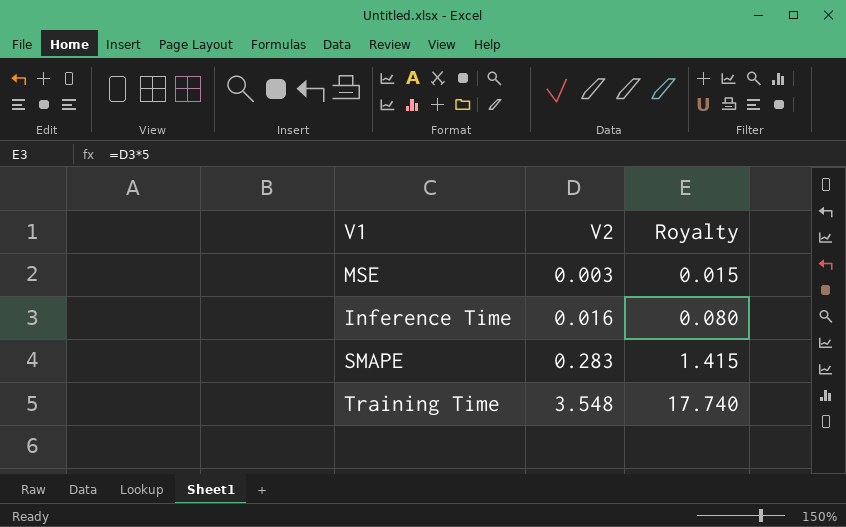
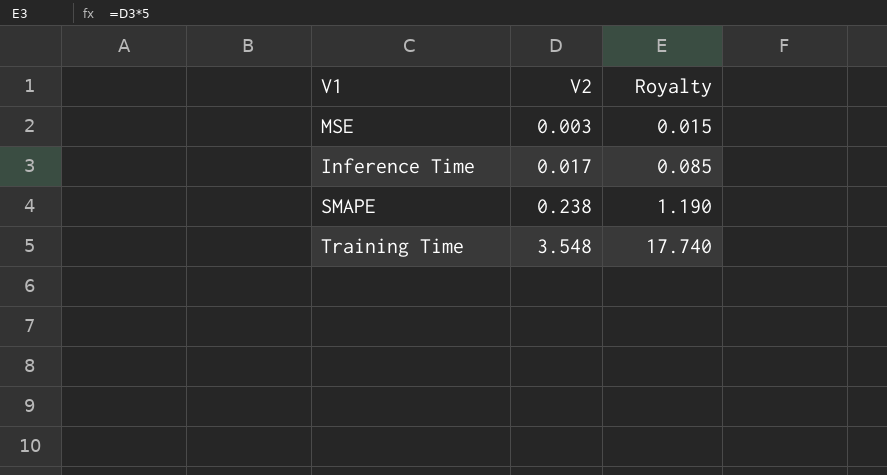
Inference Time | V2: 0.016 -> 0.017
Inference Time | Royalty: 0.080 -> 0.085
SMAPE | V2: 0.283 -> 0.238
SMAPE | Royalty: 1.415 -> 1.190

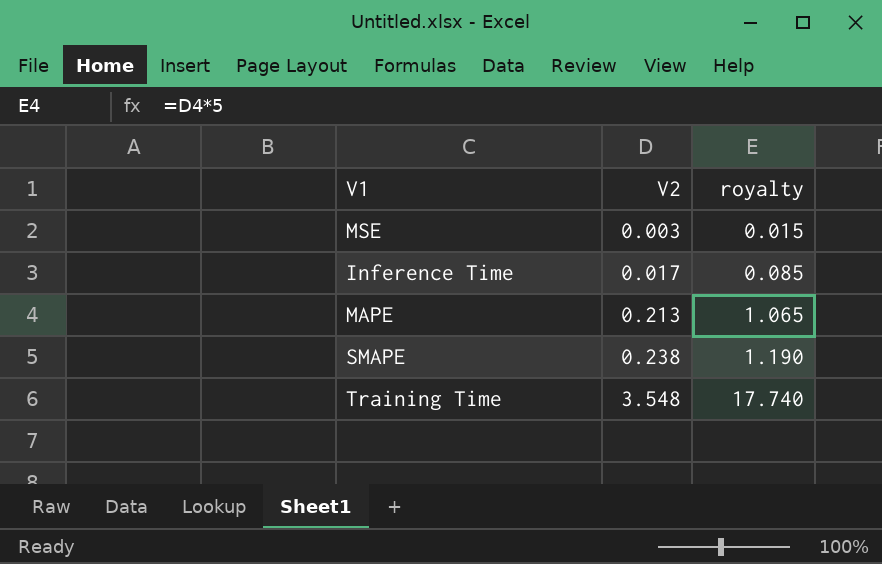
column name: Royalty -> royalty
row MAPE: none -> 0.213 | 1.065

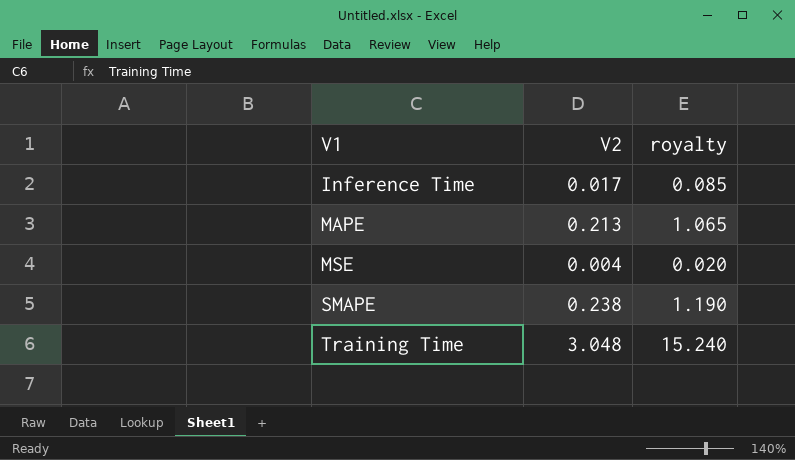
row order: V2 ascending -> V1 ascending
MSE | V2: 0.003 -> 0.004
MSE | royalty: 0.015 -> 0.020
Training Time | V2: 3.548 -> 3.048
Training Time | royalty: 17.740 -> 15.240

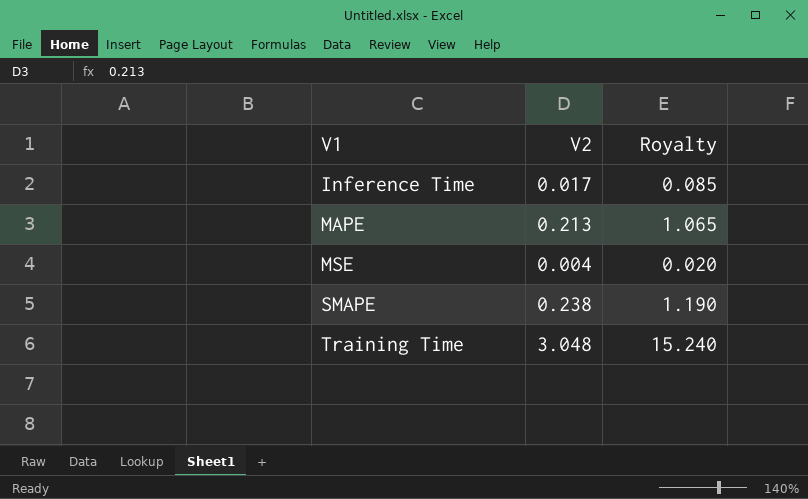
column name: royalty -> Royalty

